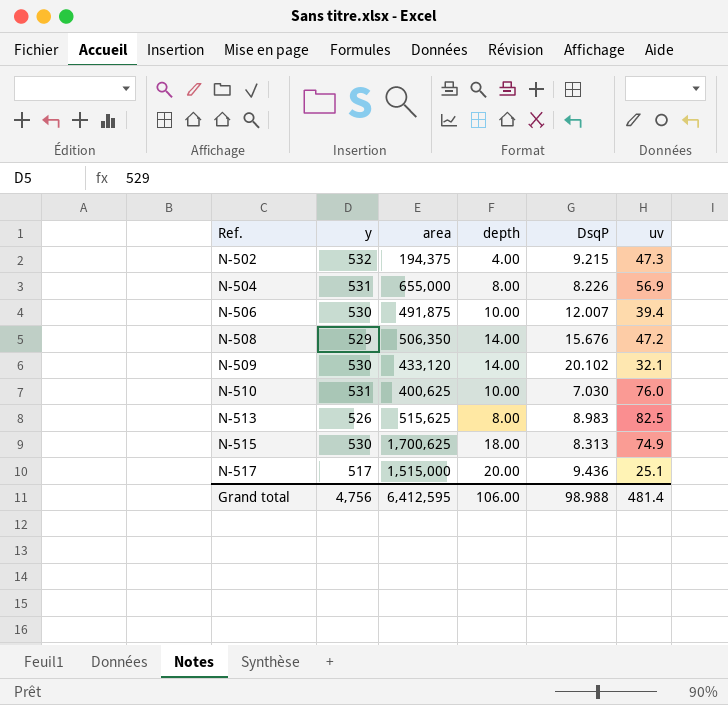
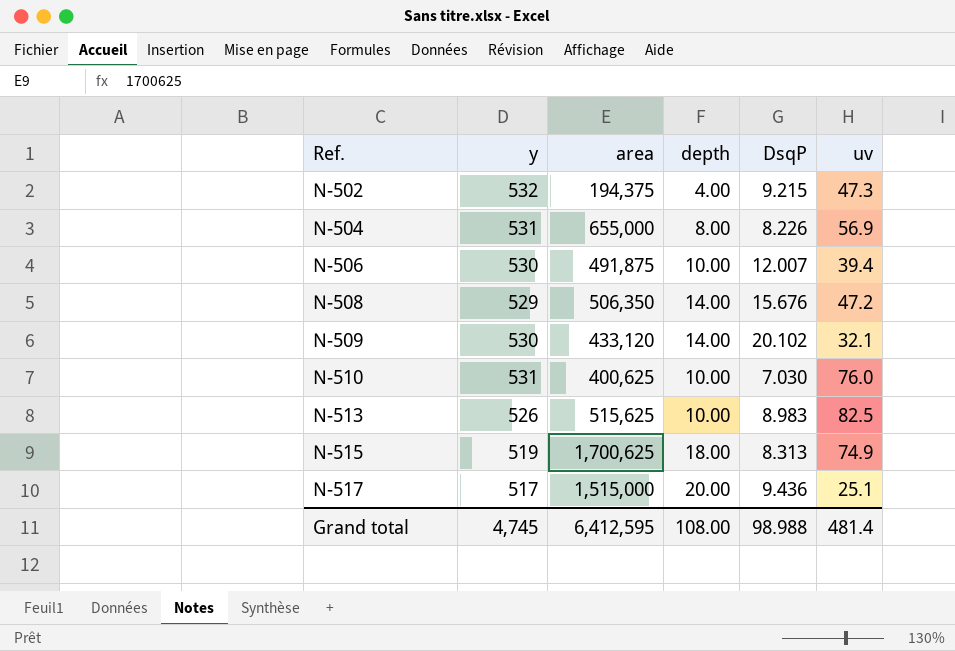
N-513 | depth: 8.00 -> 10.00
N-515 | y: 530 -> 519
Grand total | y: 4,756 -> 4,745
Grand total | depth: 106.00 -> 108.00

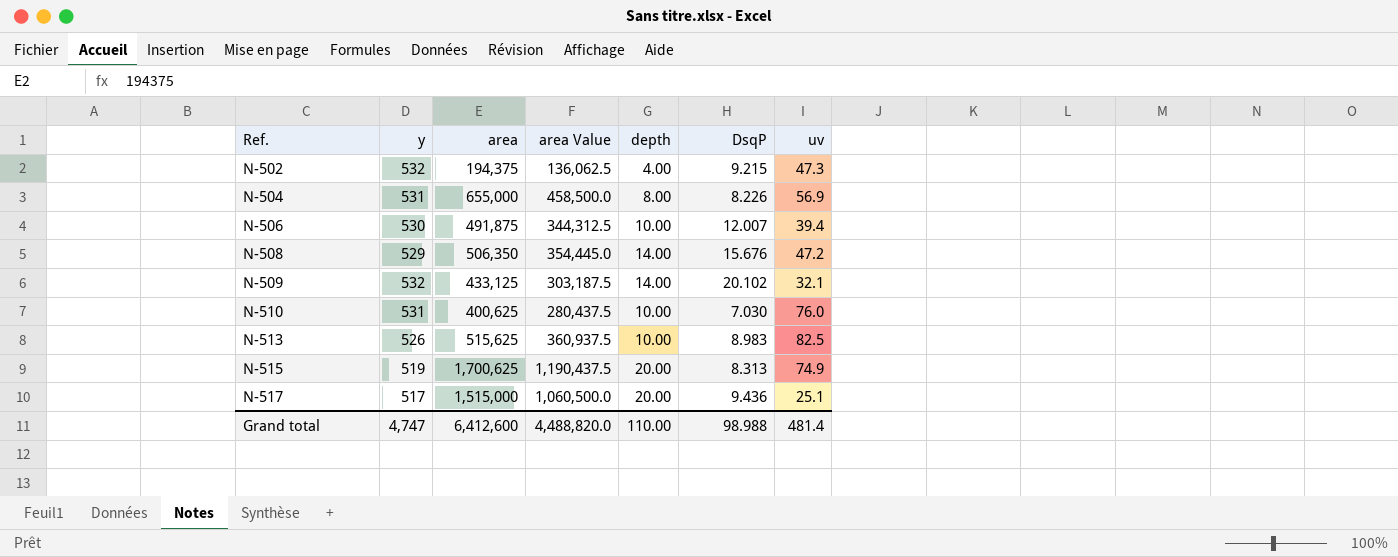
column area Value | formula: none -> [area] * 0.7
N-509 | y: 530 -> 532
N-509 | area: 433,120 -> 433,125
N-515 | depth: 18.00 -> 20.00
Grand total | y: 4,745 -> 4,747
Grand total | area: 6,412,595 -> 6,412,600
Grand total | depth: 108.00 -> 110.00

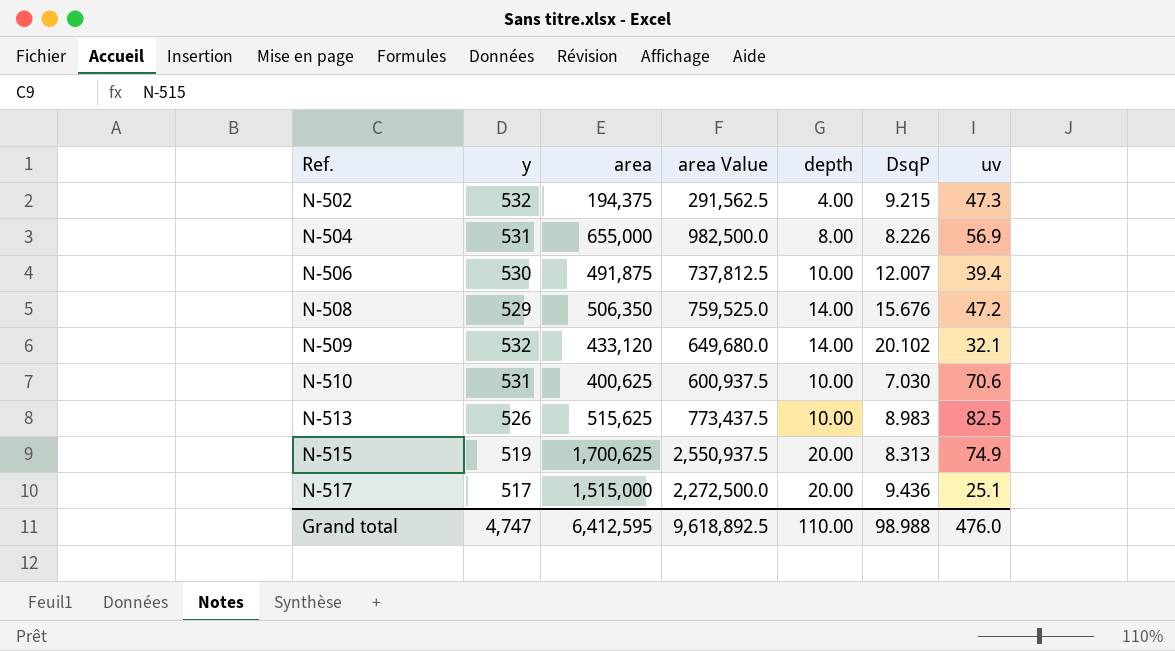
column area Value | formula: [area] * 0.7 -> [area] * 1.5
N-509 | area: 433,125 -> 433,120
N-510 | uv: 76.0 -> 70.6
Grand total | area: 6,412,600 -> 6,412,595
Grand total | area Value: 4,488,820.0 -> 9,618,892.5
Grand total | uv: 481.4 -> 476.0

